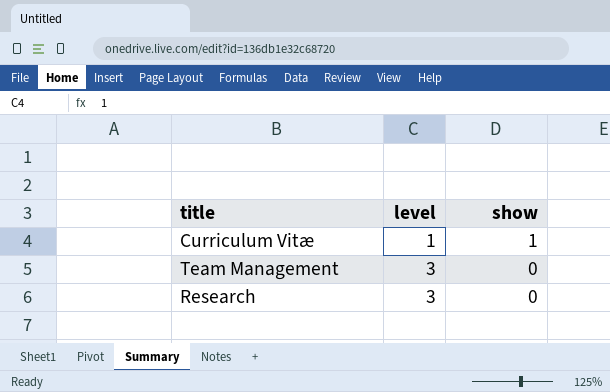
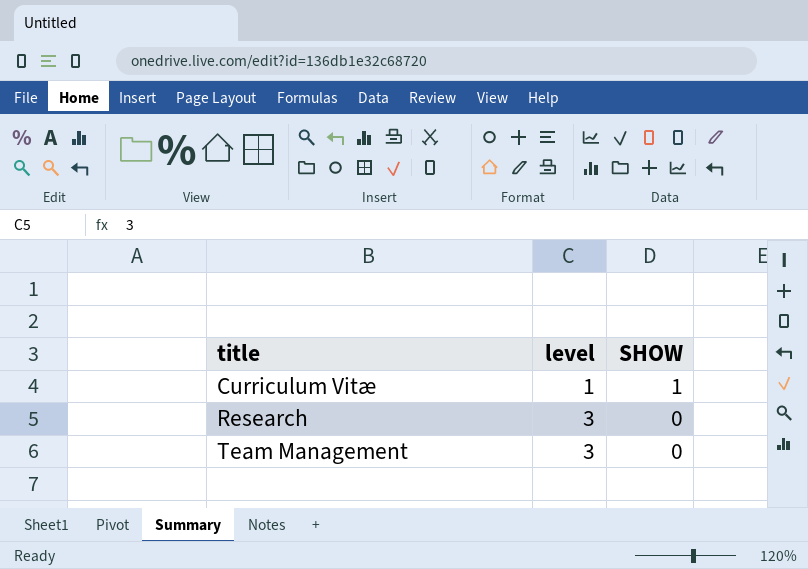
row order: level ascending -> title ascending
column name: show -> SHOW

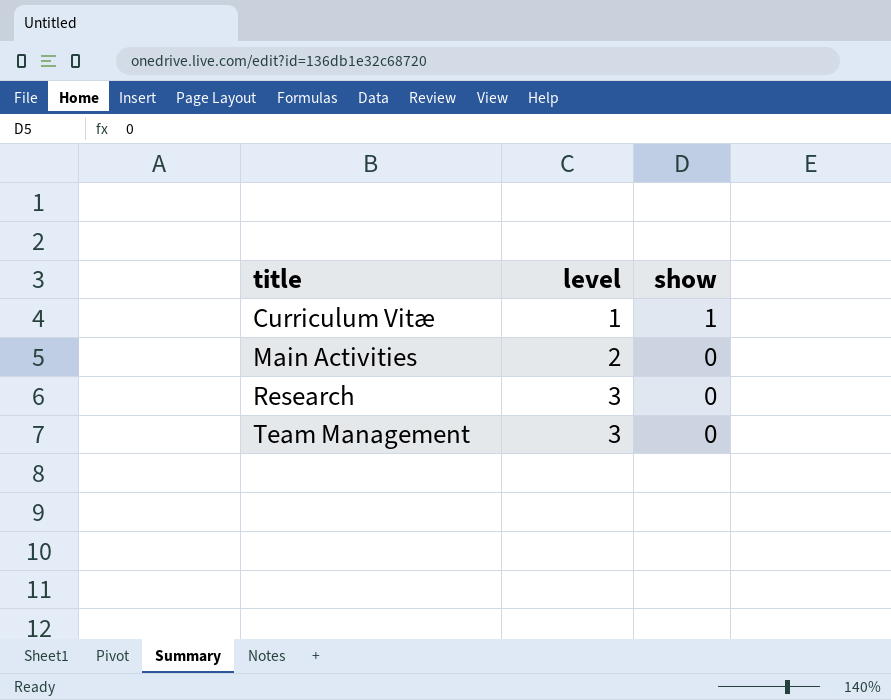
column name: SHOW -> show
row Main Activities: none -> 2 | 0

